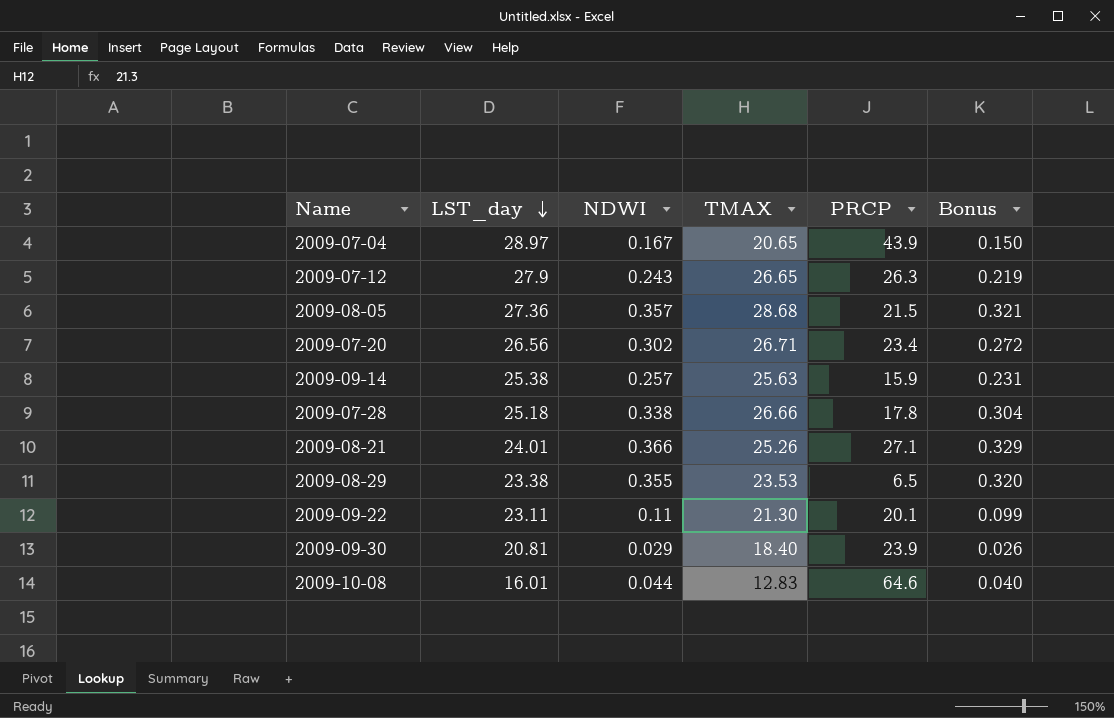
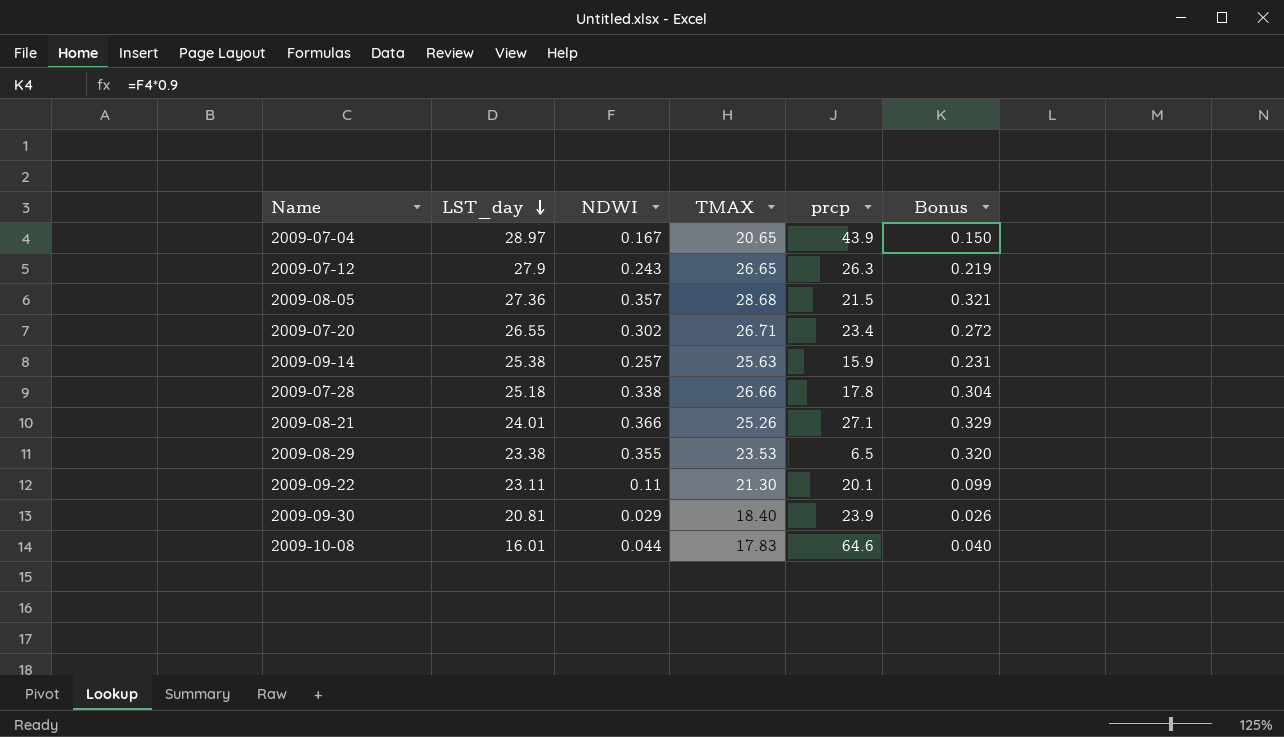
column name: PRCP -> prcp
2009-07-20 | LST_day: 26.56 -> 26.55
2009-10-08 | TMAX: 12.83 -> 17.83

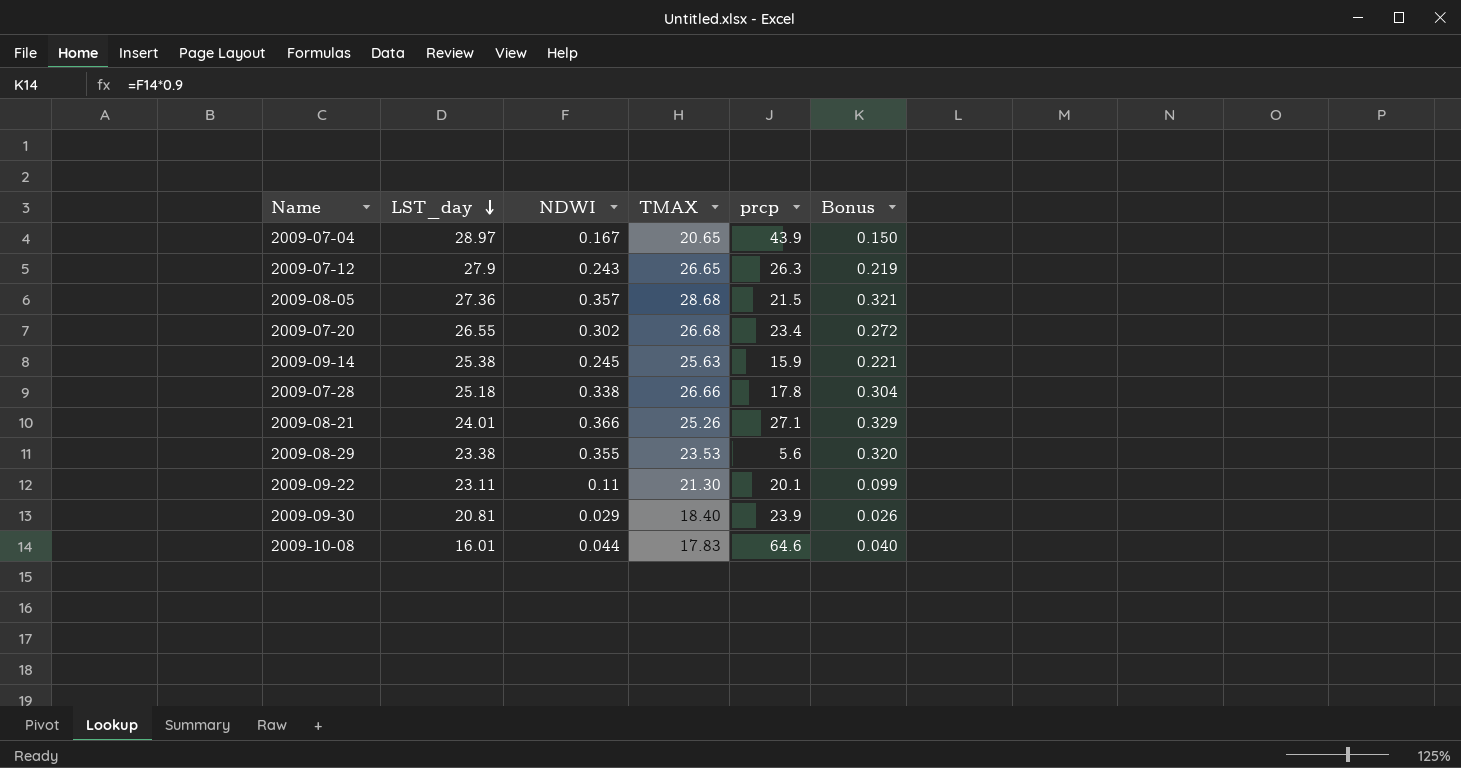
2009-07-20 | TMAX: 26.71 -> 26.68
2009-09-14 | NDWI: 0.257 -> 0.245
2009-09-14 | Bonus: 0.231 -> 0.221
2009-08-29 | prcp: 6.5 -> 5.6

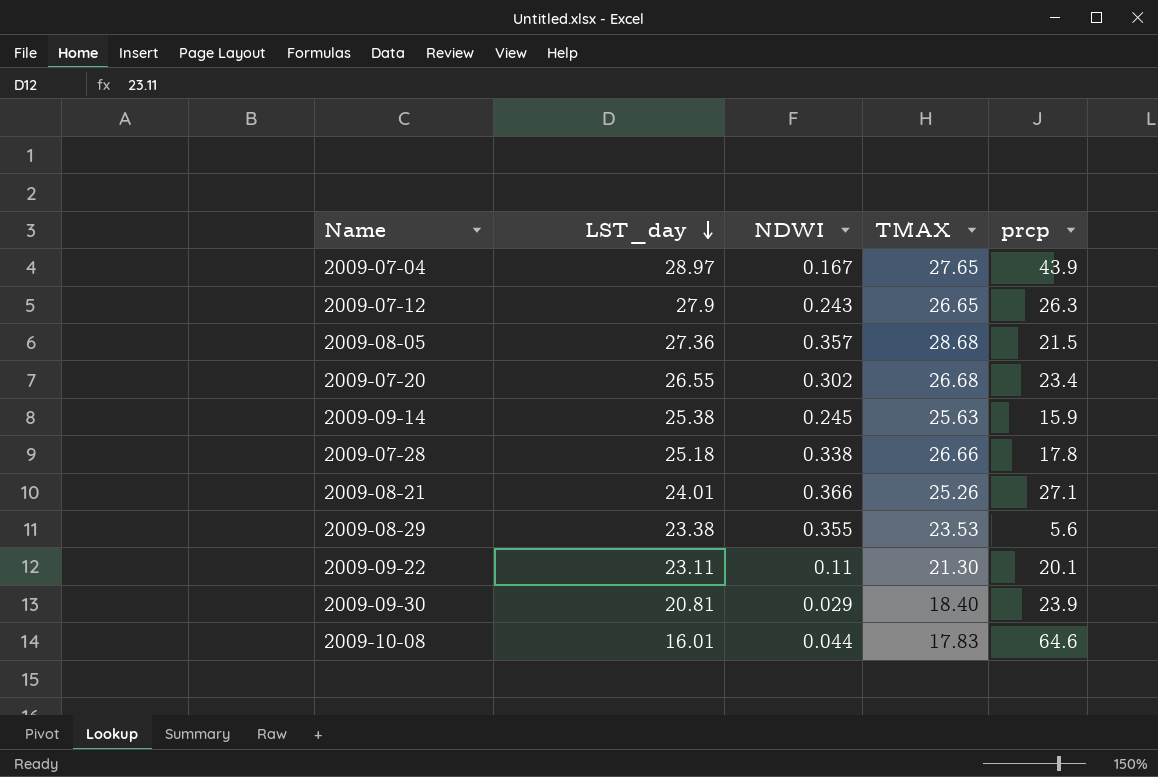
column Bonus | formula: [NDWI] * 0.9 -> none
2009-07-04 | TMAX: 20.65 -> 27.65

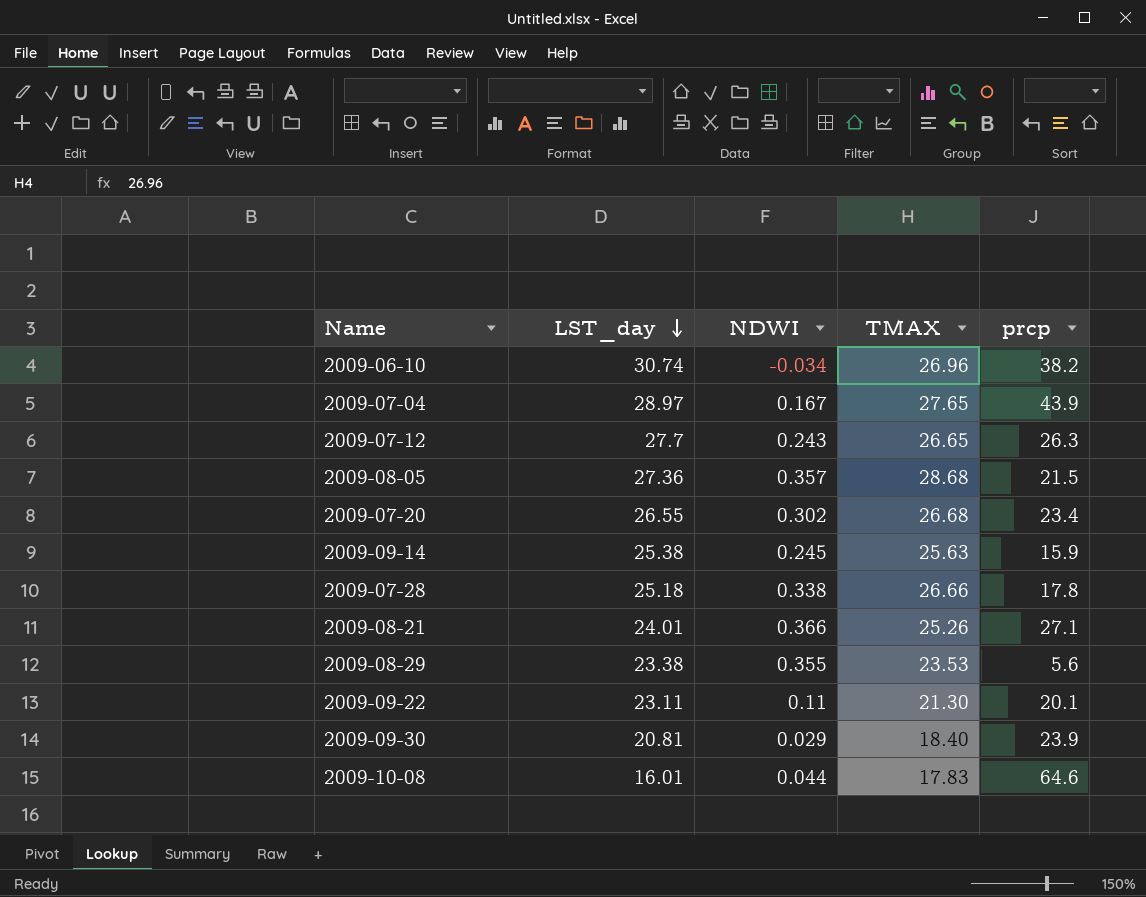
row 2009-06-10: none -> 30.74 | -0.034 | 26.96 | 38.2
2009-07-12 | LST_day: 27.9 -> 27.7

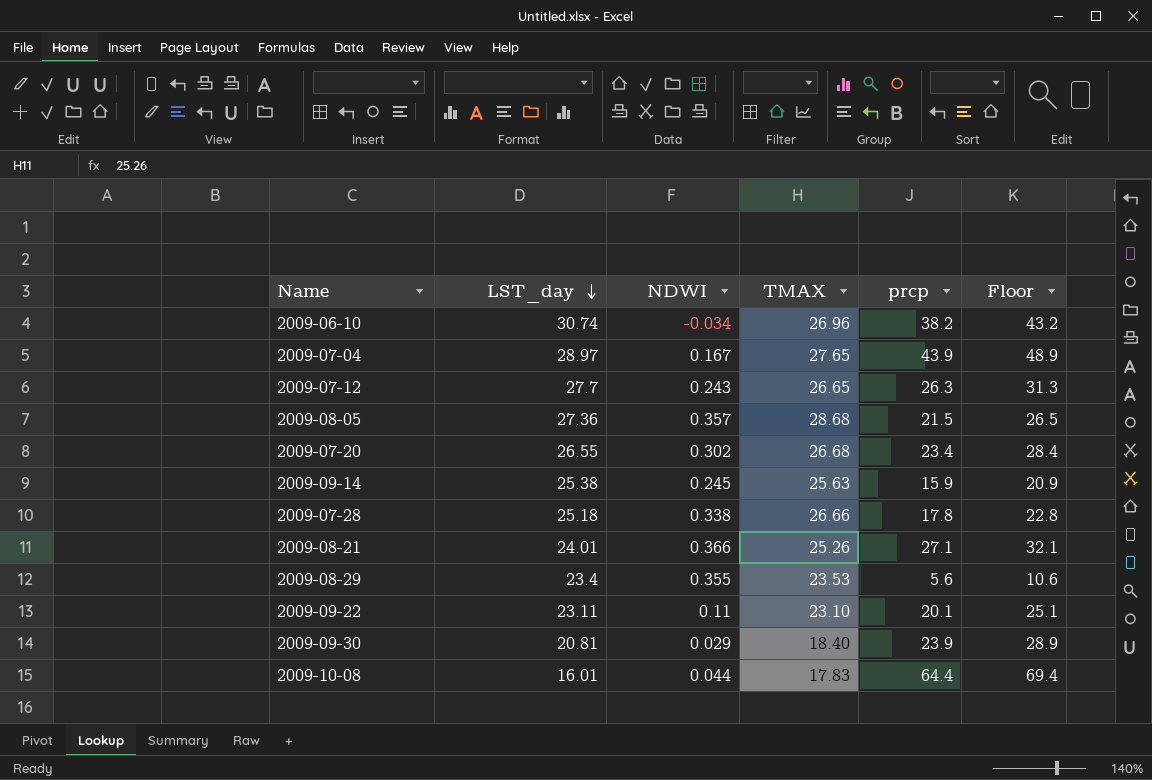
column Floor | formula: none -> [prcp] + 5
2009-08-29 | LST_day: 23.38 -> 23.4
2009-09-22 | TMAX: 21.30 -> 23.10
2009-10-08 | prcp: 64.6 -> 64.4

